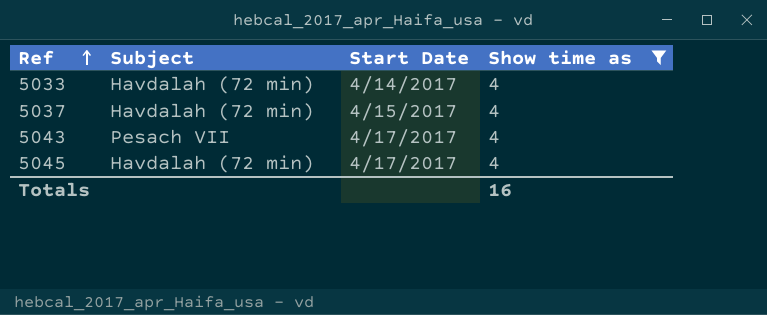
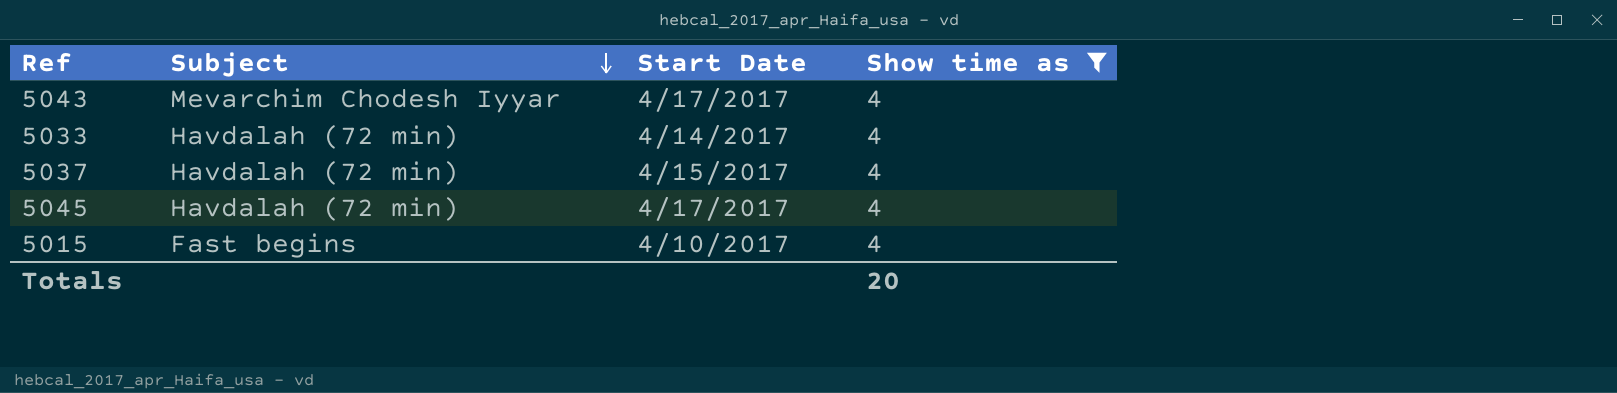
row order: Ref ascending -> Subject descending
5043 | Subject: Pesach VII -> Mevarchim Chodesh Iyyar
row 5015: none -> Fast begins | 4/10/2017 | 4
Totals | Show time as: 16 -> 20

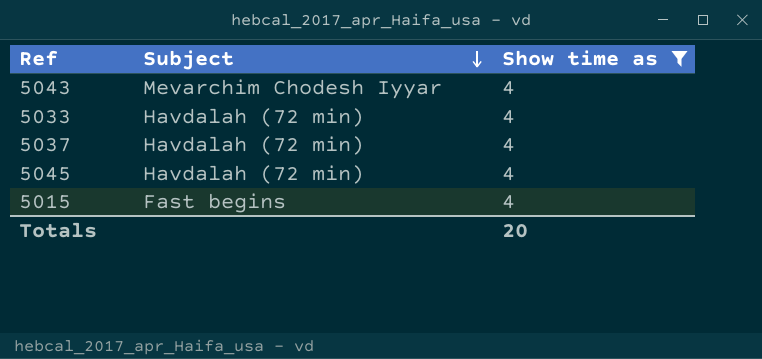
column Start Date | position: 3 -> none

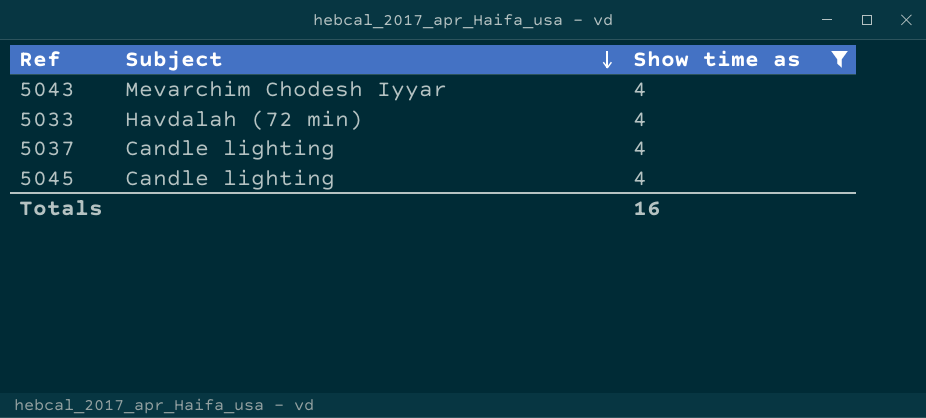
row 5015: Fast begins | 4 -> none
5037 | Subject: Havdalah (72 min) -> Candle lighting
5045 | Subject: Havdalah (72 min) -> Candle lighting
Totals | Show time as: 20 -> 16

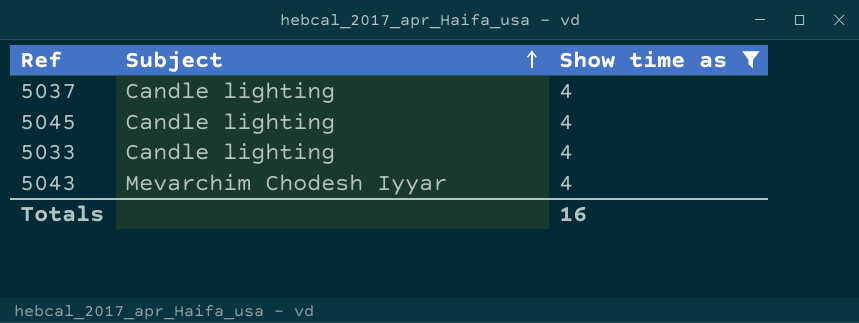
row order: Subject descending -> Subject ascending
5033 | Subject: Havdalah (72 min) -> Candle lighting

